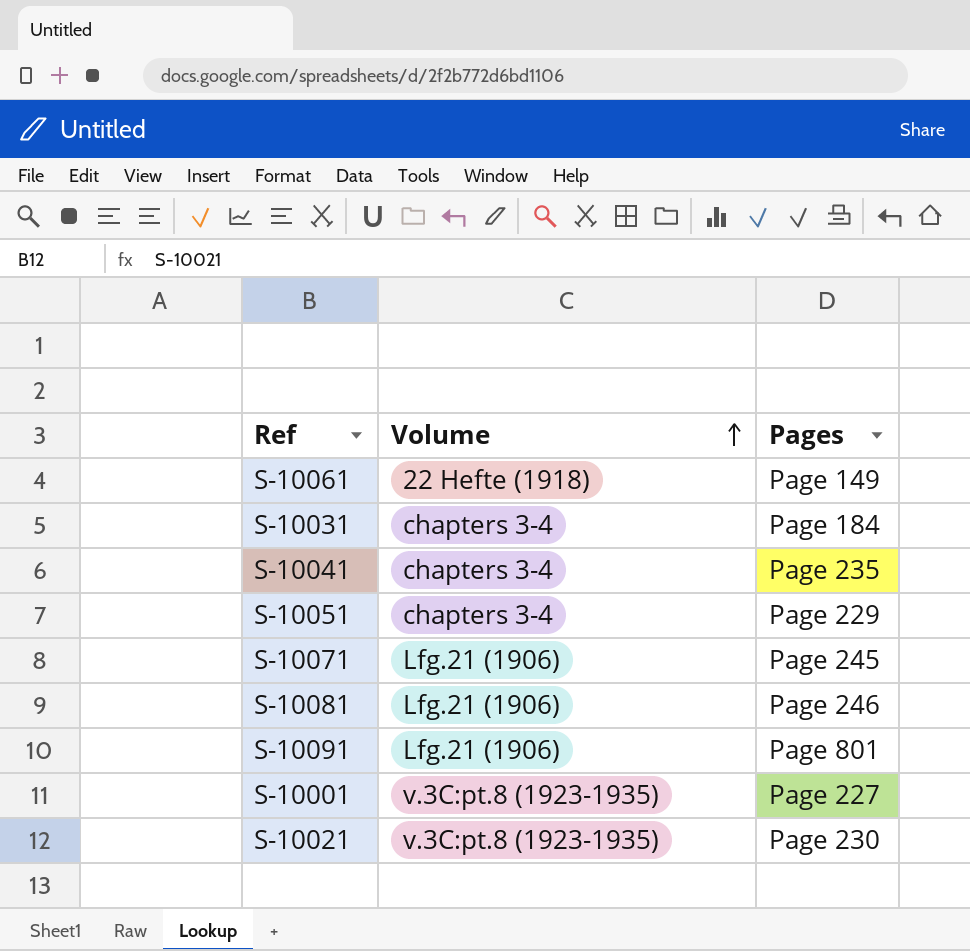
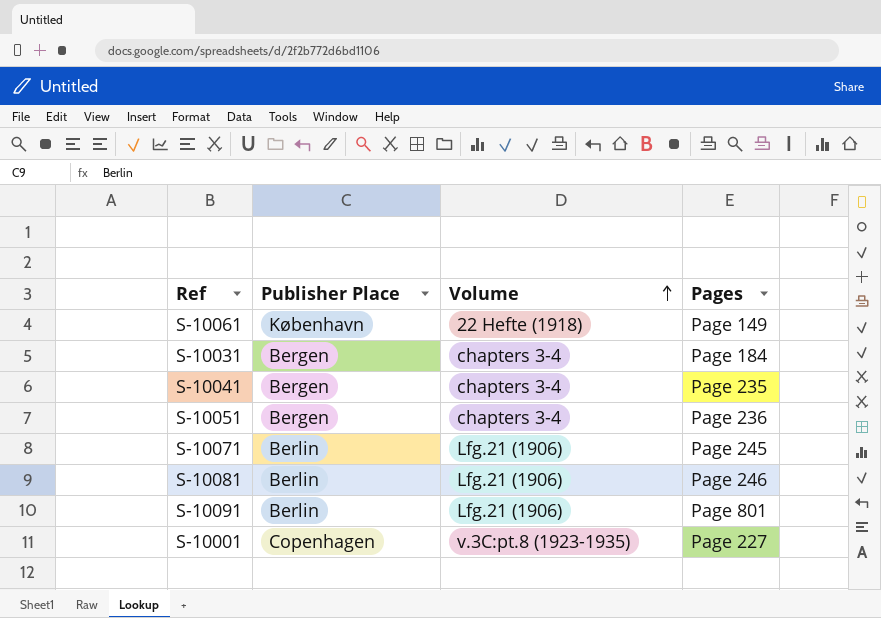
column Publisher Place | position: none -> 2
row S-10021: v.3C:pt.8 (1923-1935) | Page 230 -> none
S-10051 | Pages: Page 229 -> Page 236

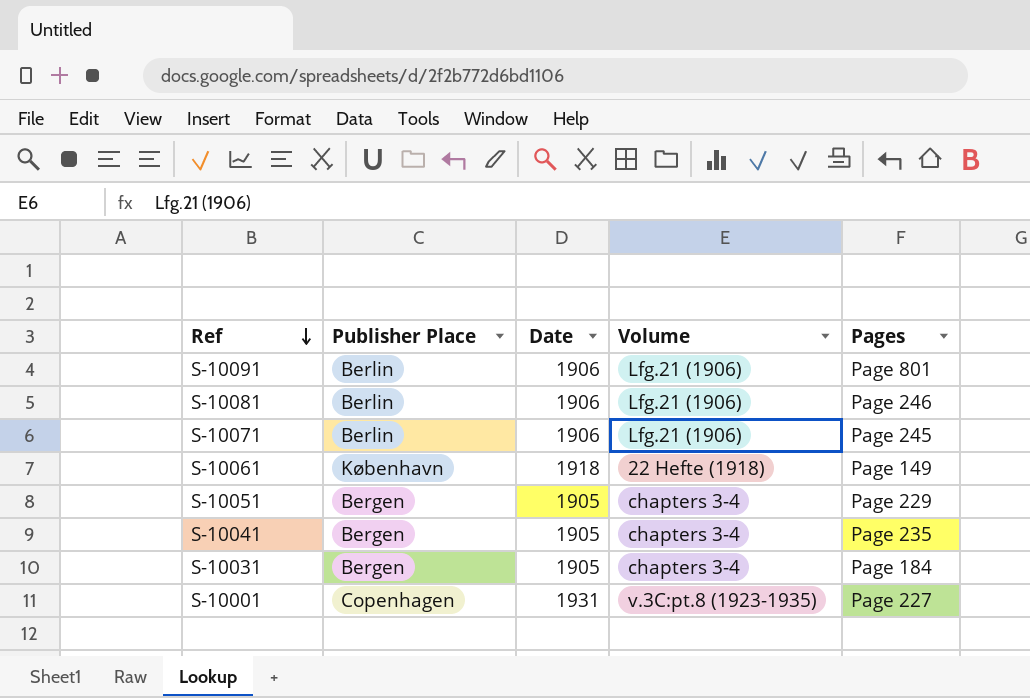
row order: Volume ascending -> Ref descending
column Date | position: none -> 3
S-10051 | Pages: Page 236 -> Page 229

